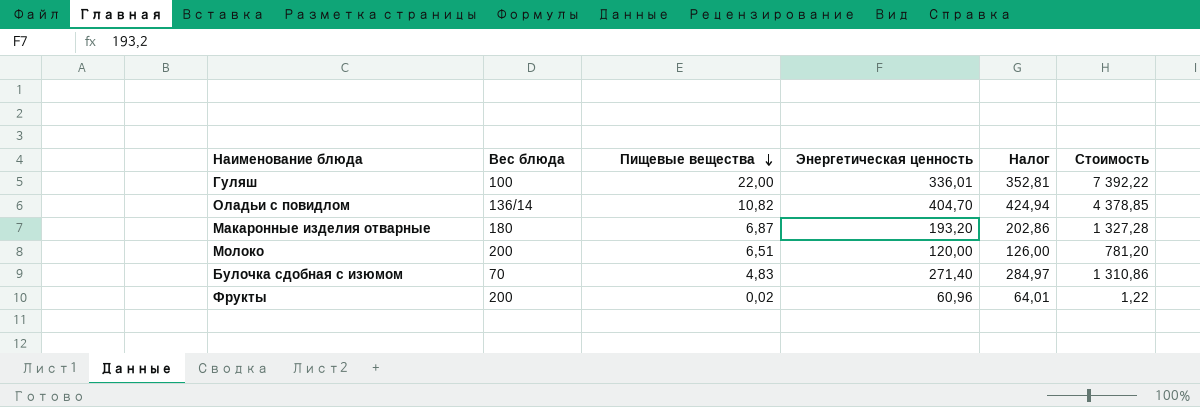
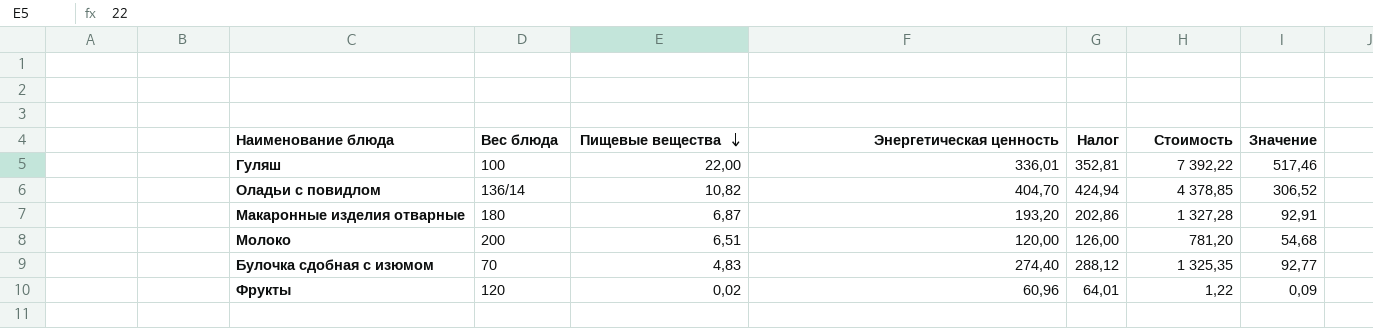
column Значение | formula: none -> [Стоимость] * 0,07
Булочка сдобная с изюмом | Энергетическая ценность: 271,40 -> 274,40
Булочка сдобная с изюмом | Налог: 284,97 -> 288,12
Булочка сдобная с изюмом | Стоимость: 1 310,86 -> 1 325,35
Фрукты | Вес блюда: 200 -> 120

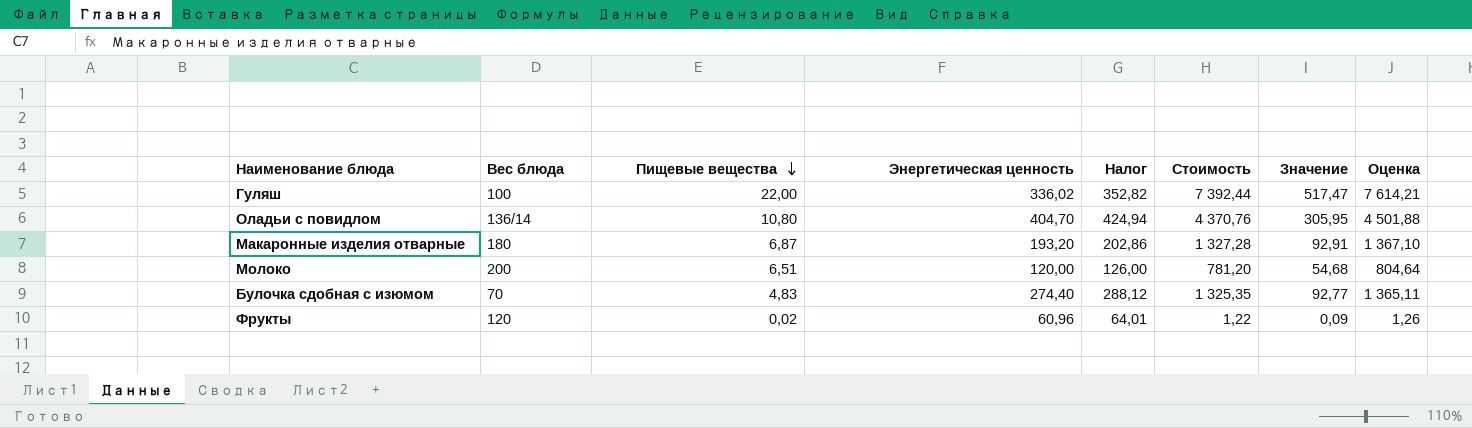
column Оценка | formula: none -> [Стоимость] * 1,03
Гуляш | Энергетическая ценность: 336,01 -> 336,02
Гуляш | Налог: 352,81 -> 352,82
Гуляш | Стоимость: 7 392,22 -> 7 392,44
Гуляш | Значение: 517,46 -> 517,47
Оладьи с повидлом | Пищевые вещества: 10,82 -> 10,80
Оладьи с повидлом | Стоимость: 4 378,85 -> 4 370,76
Оладьи с повидлом | Значение: 306,52 -> 305,95

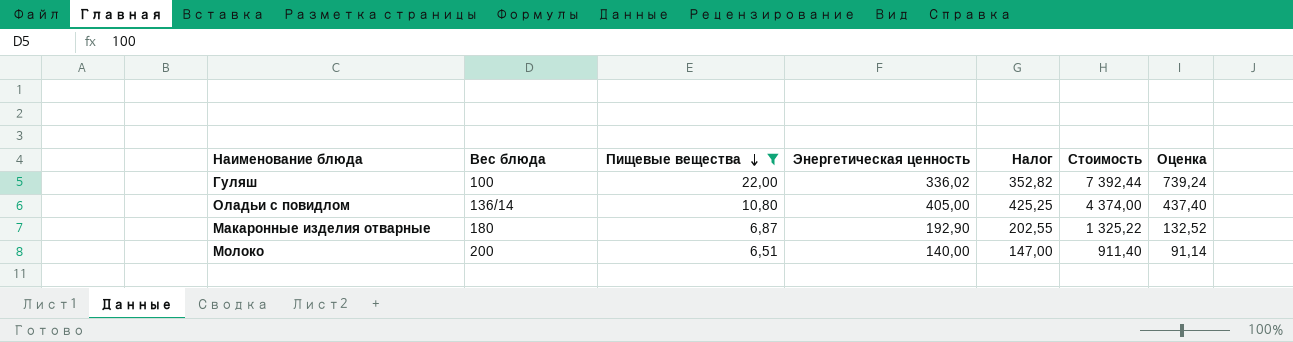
filter: none -> Пищевые вещества >= 6,51
column Значение | formula: [Стоимость] * 0,07 -> none
column Оценка | formula: [Стоимость] * 1,03 -> [Стоимость] * 0,1
Оладьи с повидлом | Энергетическая ценность: 404,70 -> 405,00
Оладьи с повидлом | Налог: 424,94 -> 425,25
Оладьи с повидлом | Стоимость: 4 370,76 -> 4 374,00
Макаронные изделия отварные | Энергетическая ценность: 193,20 -> 192,90
Макаронные изделия отварные | Налог: 202,86 -> 202,55
Макаронные изделия отварные | Стоимость: 1 327,28 -> 1 325,22
Молоко | Энергетическая ценность: 120,00 -> 140,00
Молоко | Налог: 126,00 -> 147,00
Молоко | Стоимость: 781,20 -> 911,40

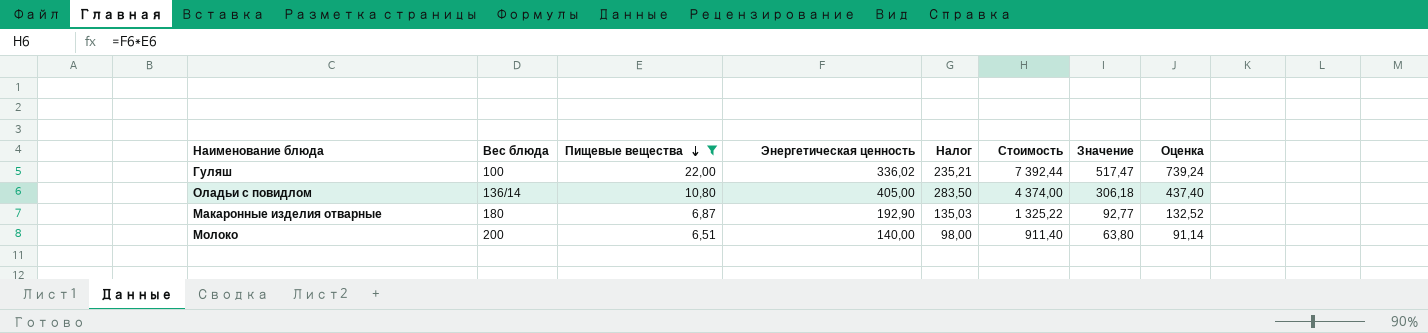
column Налог | formula: [Энергетическая ценность] * 1,05 -> [Энергетическая ценность] * 0,7
column Значение | formula: none -> [Стоимость] * 0,07

